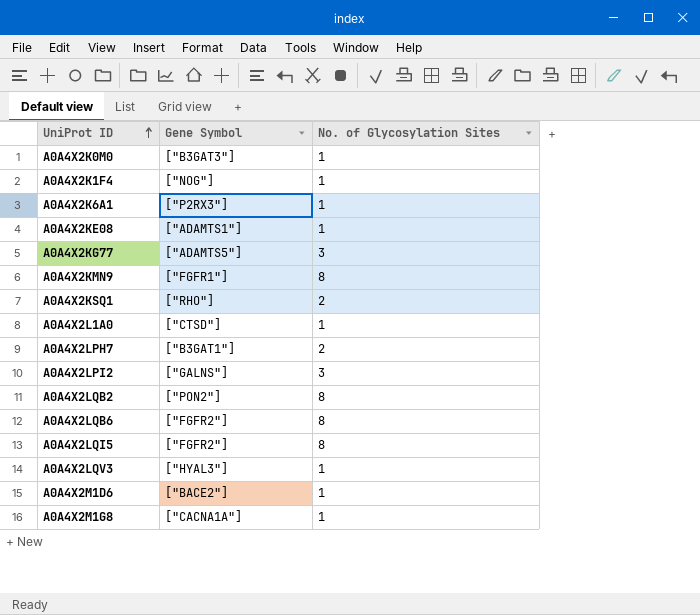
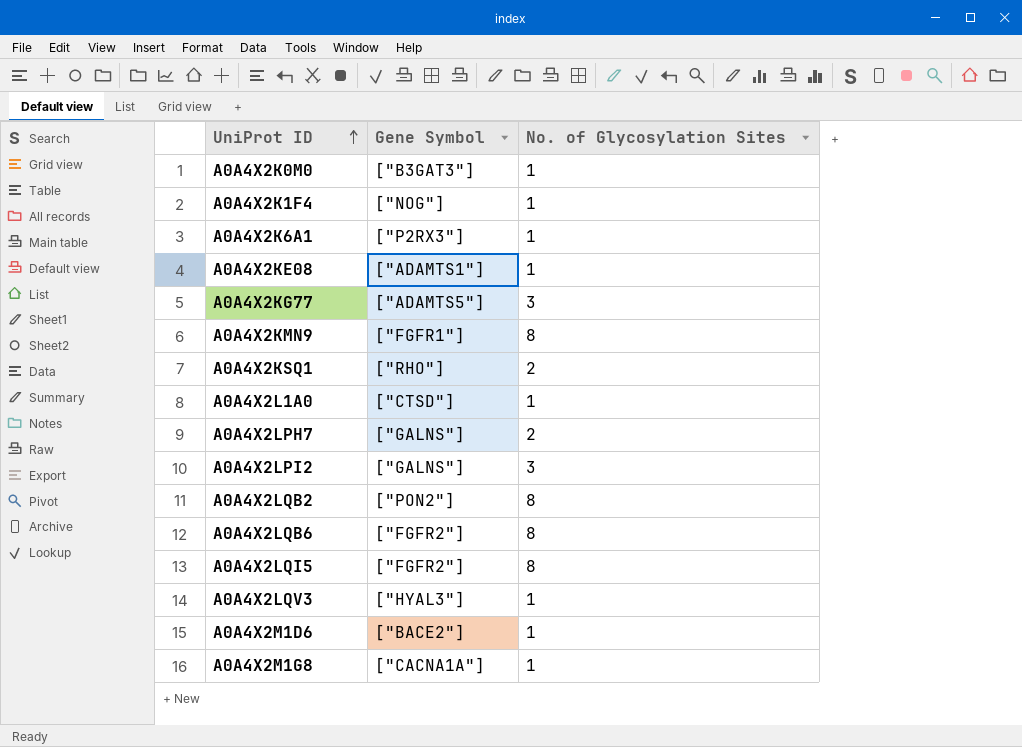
A0A4X2LPH7 | Gene Symbol: ["B3GAT1"] -> ["GALNS"]

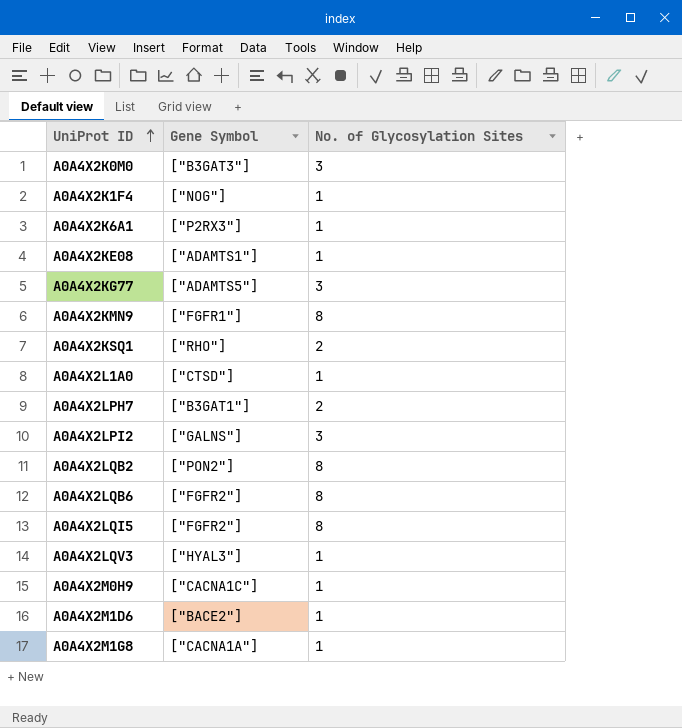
A0A4X2K0M0 | No. of Glycosylation Sites: 1 -> 3
A0A4X2LPH7 | Gene Symbol: ["GALNS"] -> ["B3GAT1"]
row A0A4X2M0H9: none -> ["CACNA1C"] | 1

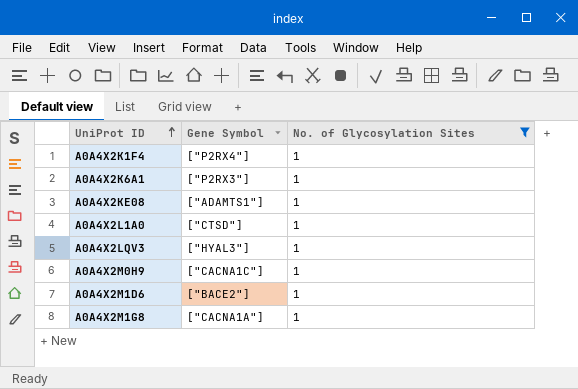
filter: none -> No. of Glycosylation Sites = 1
A0A4X2K1F4 | Gene Symbol: ["NOG"] -> ["P2RX4"]

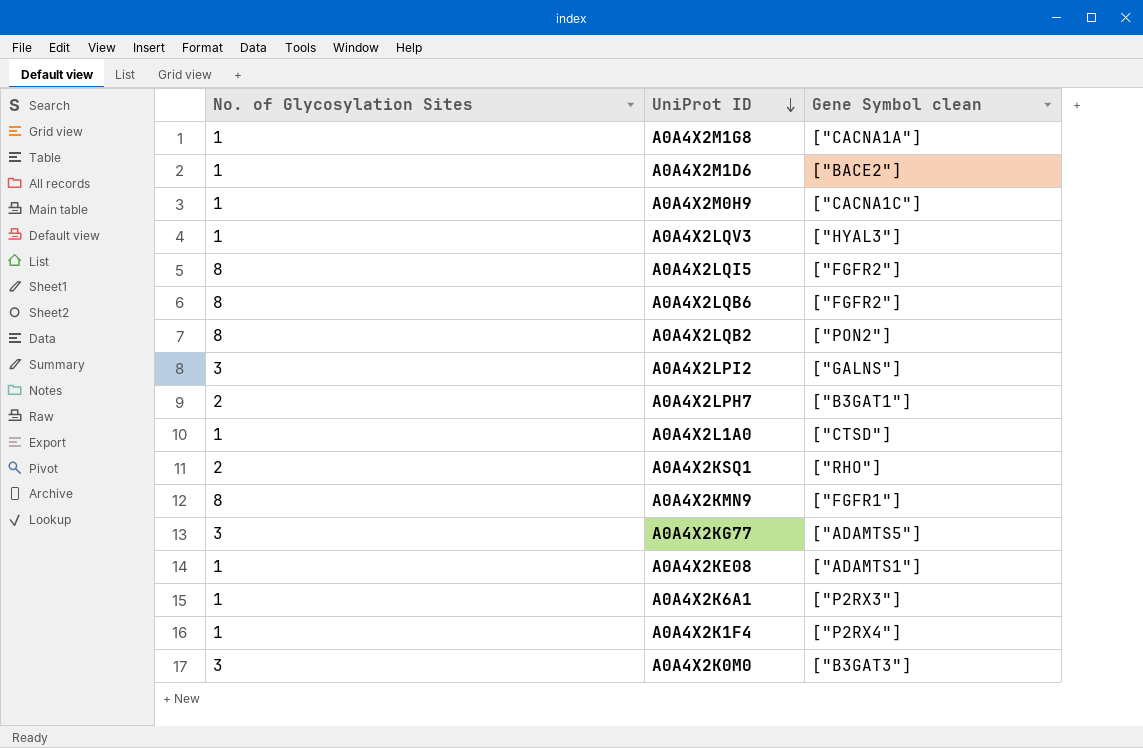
filter: No. of Glycosylation Sites = 1 -> none
row order: UniProt ID ascending -> UniProt ID descending
column No. of Glycosylation Sites | position: 3 -> 1
column name: Gene Symbol -> Gene Symbol clean

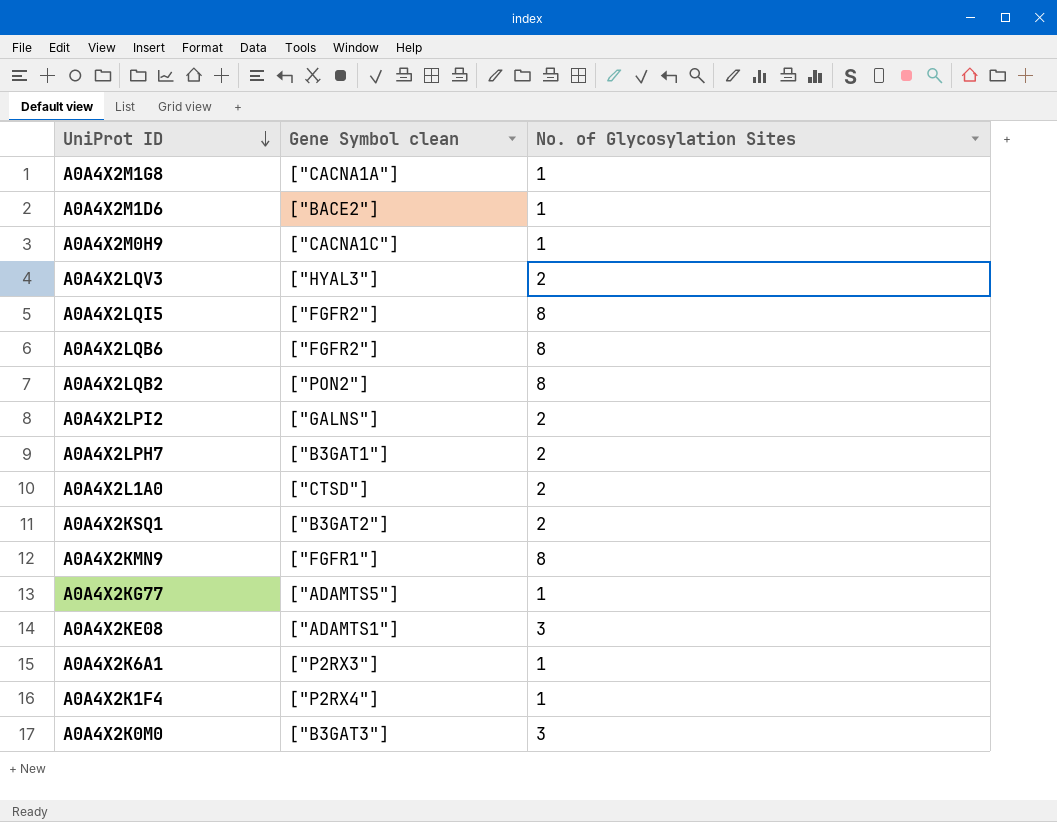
column No. of Glycosylation Sites | position: 1 -> 3
A0A4X2LQV3 | No. of Glycosylation Sites: 1 -> 2
A0A4X2LPI2 | No. of Glycosylation Sites: 3 -> 2
A0A4X2L1A0 | No. of Glycosylation Sites: 1 -> 2
A0A4X2KSQ1 | Gene Symbol clean: ["RHO"] -> ["B3GAT2"]
A0A4X2KG77 | No. of Glycosylation Sites: 3 -> 1
A0A4X2KE08 | No. of Glycosylation Sites: 1 -> 3

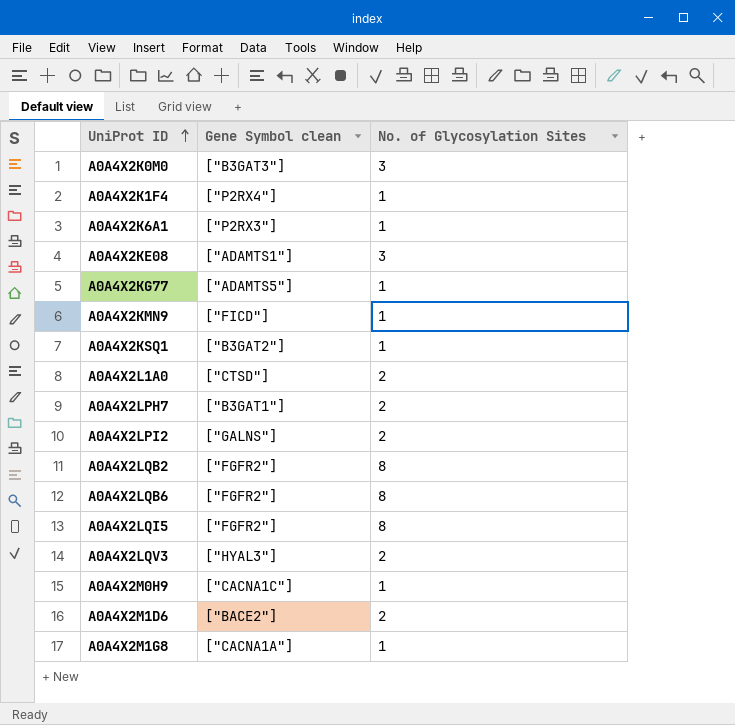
row order: UniProt ID descending -> UniProt ID ascending
A0A4X2KMN9 | Gene Symbol clean: ["FGFR1"] -> ["FICD"]
A0A4X2KMN9 | No. of Glycosylation Sites: 8 -> 1
A0A4X2KSQ1 | No. of Glycosylation Sites: 2 -> 1
A0A4X2LQB2 | Gene Symbol clean: ["PON2"] -> ["FGFR2"]
A0A4X2M1D6 | No. of Glycosylation Sites: 1 -> 2

